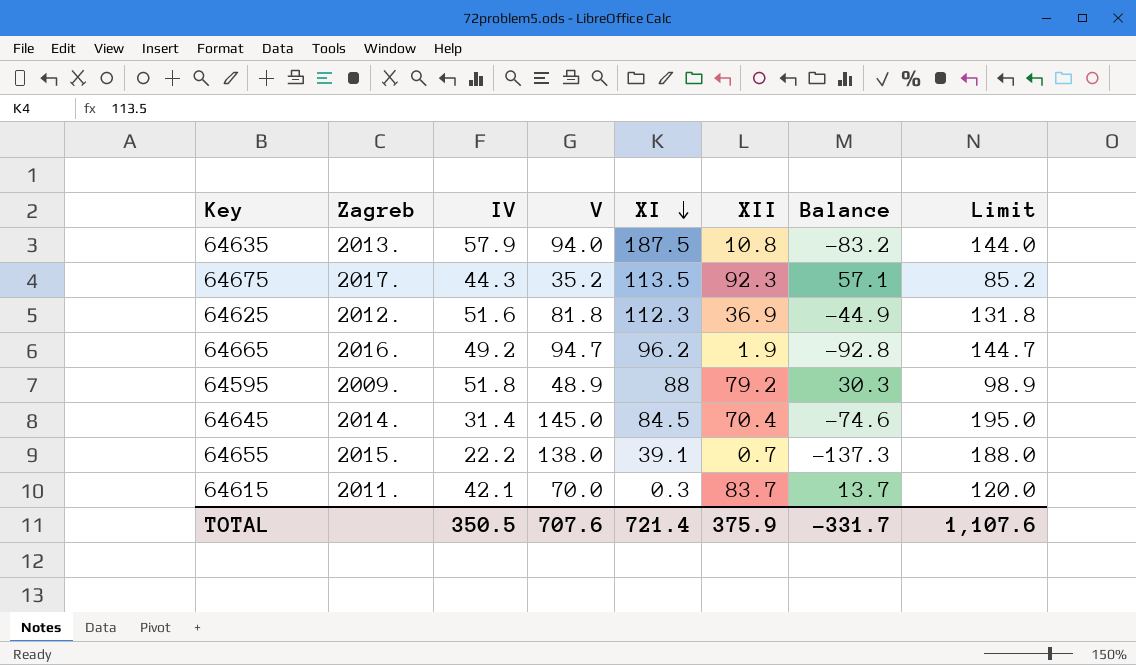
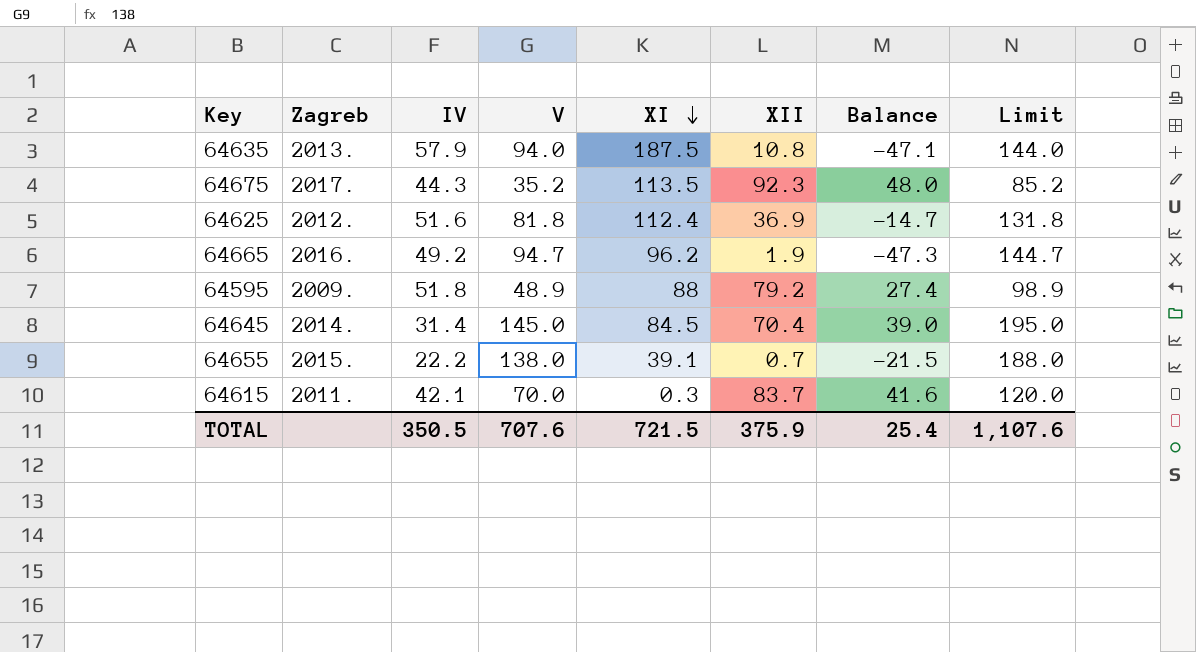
column Balance | formula: [XII] - [V] -> [XII] - [IV]
64625 | XI: 112.3 -> 112.4
TOTAL | XI: 721.4 -> 721.5
TOTAL | Balance: -331.7 -> 25.4

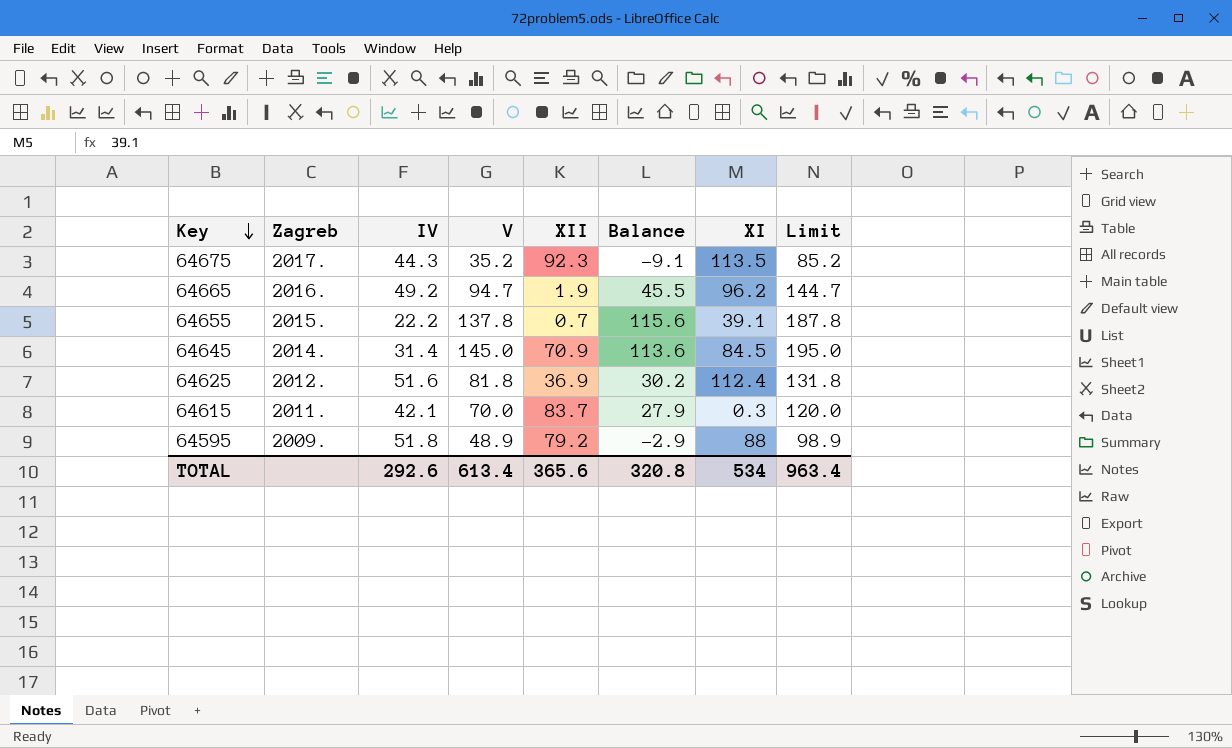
row order: XI descending -> Key descending
column Balance | formula: [XII] - [IV] -> [V] - [IV]
column XI | position: 5 -> 7
row 64635: 2013. | 57.9 | 94.0 | 187.5 | 10.8 | -47.1 | 144.0 -> none
64655 | V: 138.0 -> 137.8
64655 | Limit: 188.0 -> 187.8
64645 | XII: 70.4 -> 70.9
TOTAL | IV: 350.5 -> 292.6
TOTAL | V: 707.6 -> 613.4
TOTAL | XII: 375.9 -> 365.6
TOTAL | Balance: 25.4 -> 320.8
TOTAL | XI: 721.5 -> 534
TOTAL | Limit: 1,107.6 -> 963.4

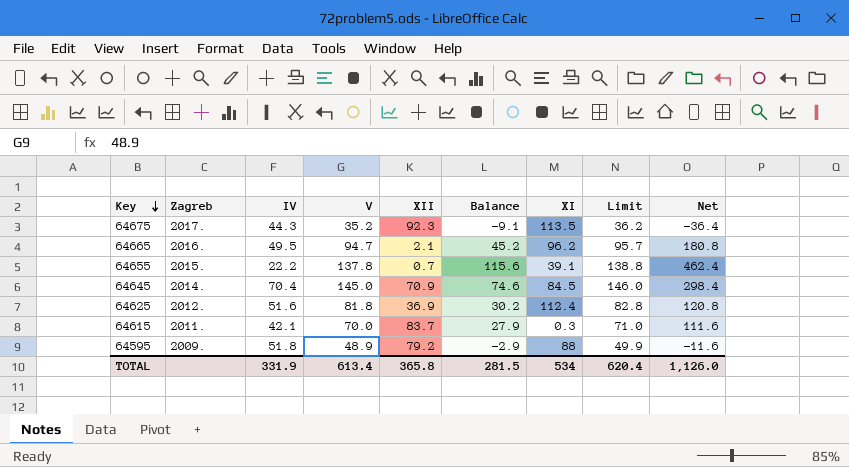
column Limit | formula: [V] + 50 -> [V] + 1
column Net | formula: none -> [Balance] * 4
64665 | IV: 49.2 -> 49.5
64665 | XII: 1.9 -> 2.1
64665 | Balance: 45.5 -> 45.2
64645 | IV: 31.4 -> 70.4
64645 | Balance: 113.6 -> 74.6
TOTAL | IV: 292.6 -> 331.9
TOTAL | XII: 365.6 -> 365.8
TOTAL | Balance: 320.8 -> 281.5
TOTAL | Limit: 963.4 -> 620.4

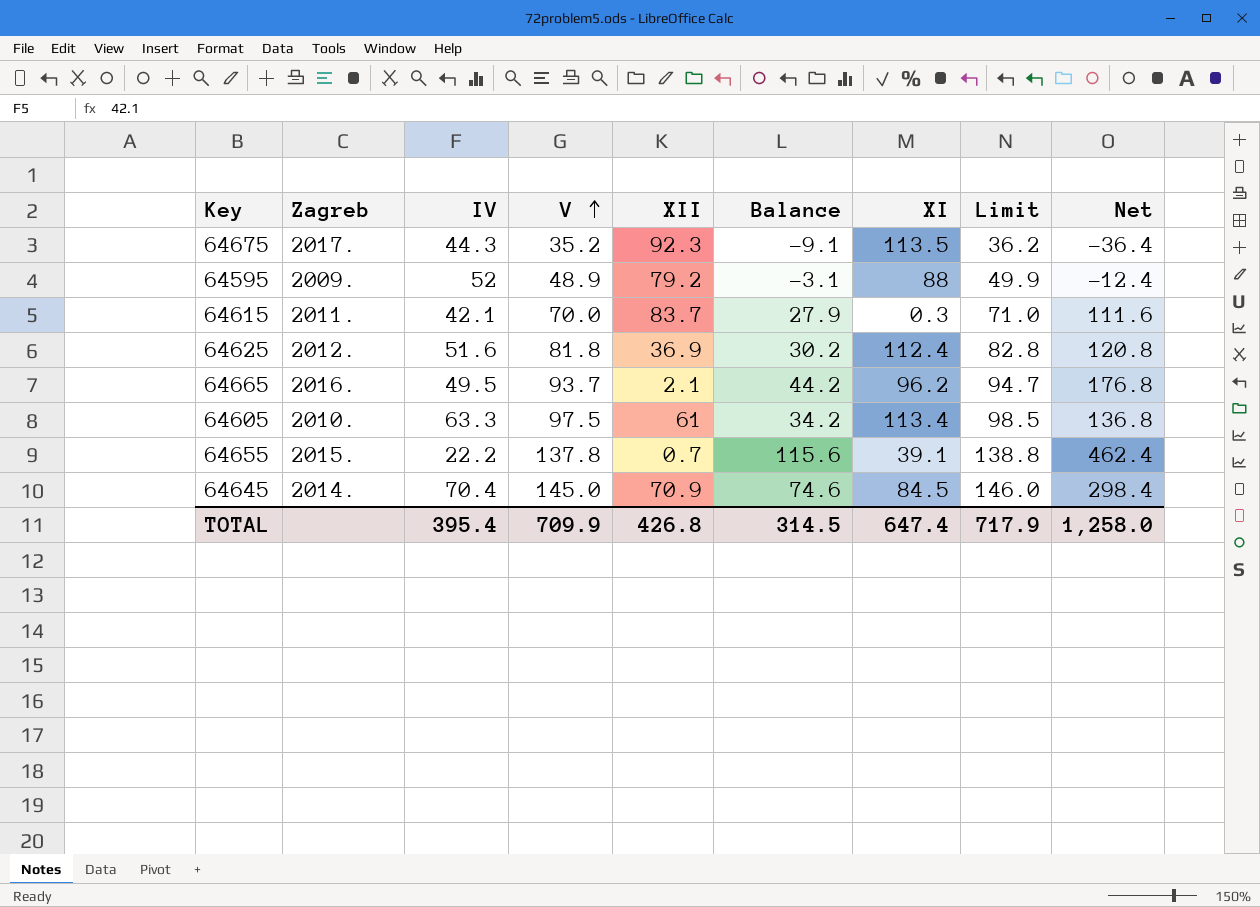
row order: Key descending -> V ascending
64595 | IV: 51.8 -> 52
64595 | Balance: -2.9 -> -3.1
64595 | Net: -11.6 -> -12.4
64665 | V: 94.7 -> 93.7
64665 | Balance: 45.2 -> 44.2
64665 | Limit: 95.7 -> 94.7
64665 | Net: 180.8 -> 176.8
row 64605: none -> 2010. | 63.3 | 97.5 | 61 | 34.2 | 113.4 | 98.5 | 136.8
TOTAL | IV: 331.9 -> 395.4
TOTAL | V: 613.4 -> 709.9
TOTAL | XII: 365.8 -> 426.8
TOTAL | Balance: 281.5 -> 314.5
TOTAL | XI: 534 -> 647.4
TOTAL | Limit: 620.4 -> 717.9
TOTAL | Net: 1,126.0 -> 1,258.0

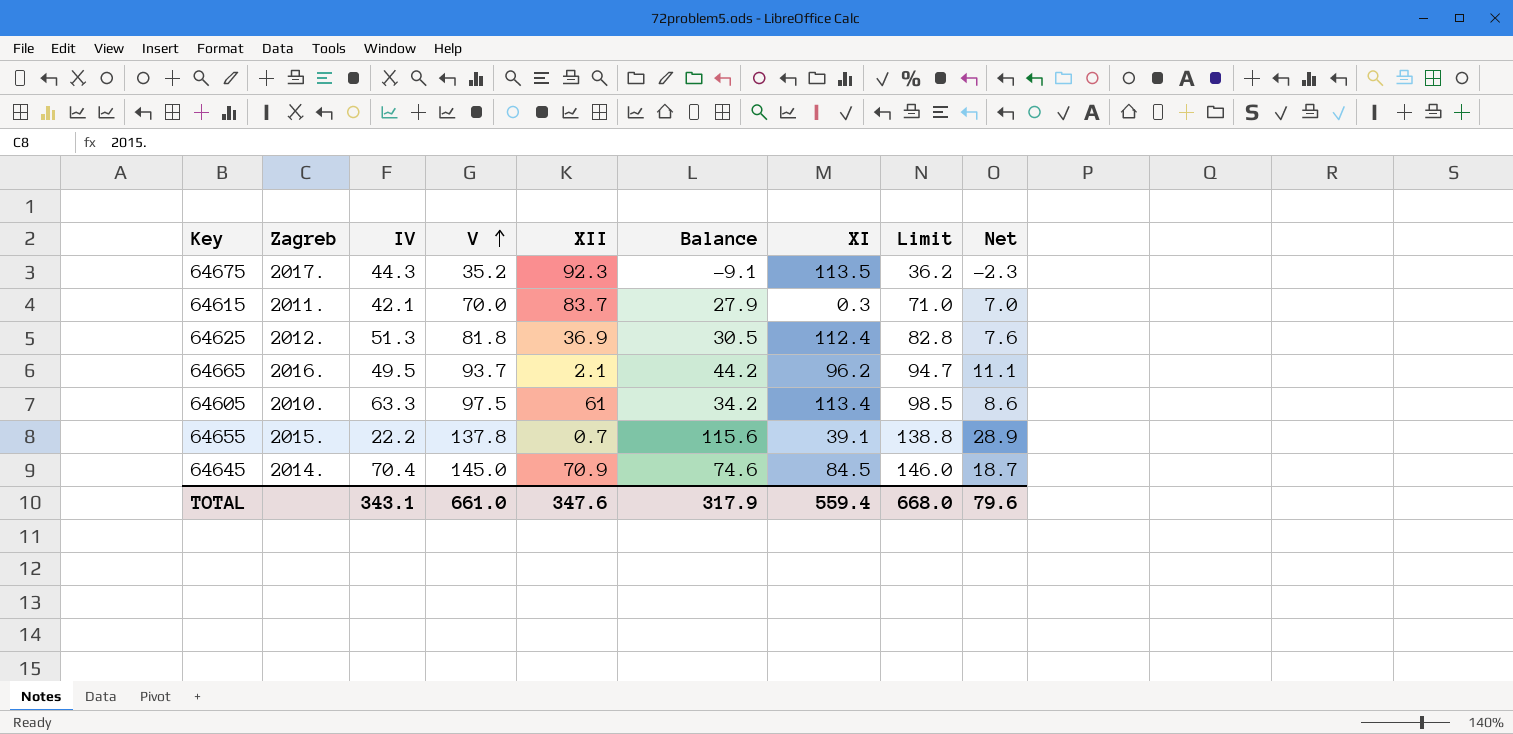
column Net | formula: [Balance] * 4 -> [Balance] * 0.25
row 64595: 2009. | 52 | 48.9 | 79.2 | -3.1 | 88 | 49.9 | -12.4 -> none
64625 | IV: 51.6 -> 51.3
64625 | Balance: 30.2 -> 30.5
TOTAL | IV: 395.4 -> 343.1
TOTAL | V: 709.9 -> 661.0
TOTAL | XII: 426.8 -> 347.6
TOTAL | Balance: 314.5 -> 317.9
TOTAL | XI: 647.4 -> 559.4
TOTAL | Limit: 717.9 -> 668.0
TOTAL | Net: 1,258.0 -> 79.6

